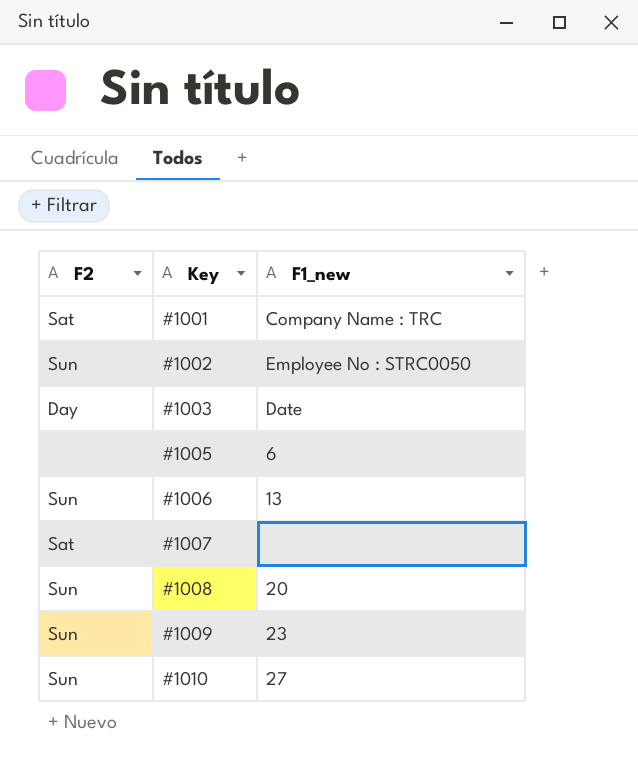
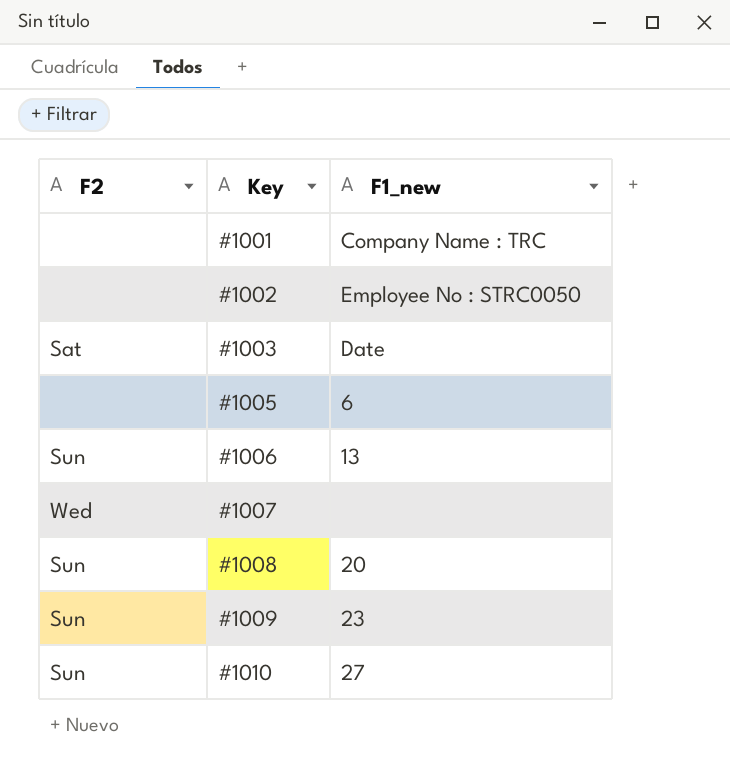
#1001 | F2: Sat -> none
#1002 | F2: Sun -> none
#1003 | F2: Day -> Sat
#1007 | F2: Sat -> Wed

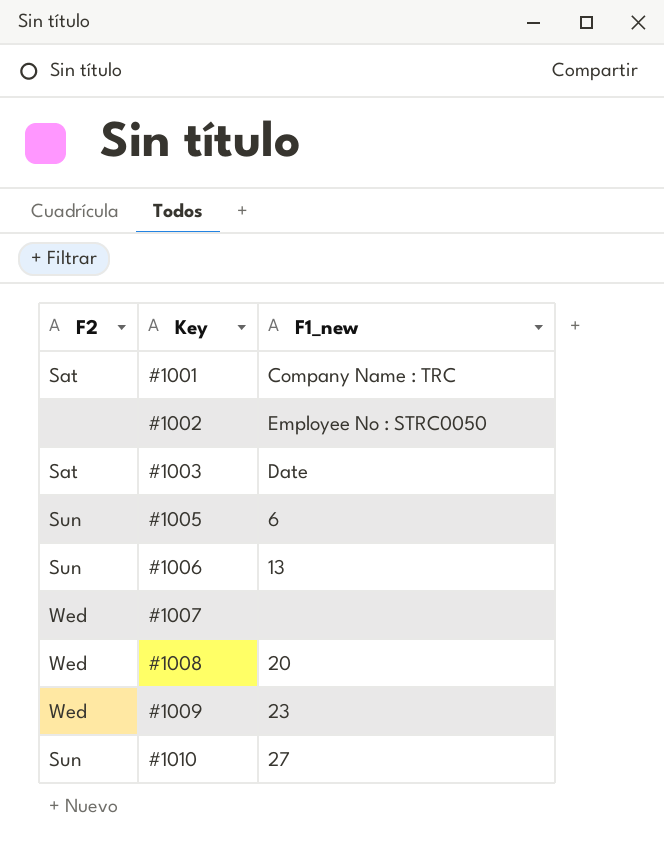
#1001 | F2: none -> Sat
#1005 | F2: none -> Sun
#1008 | F2: Sun -> Wed
#1009 | F2: Sun -> Wed

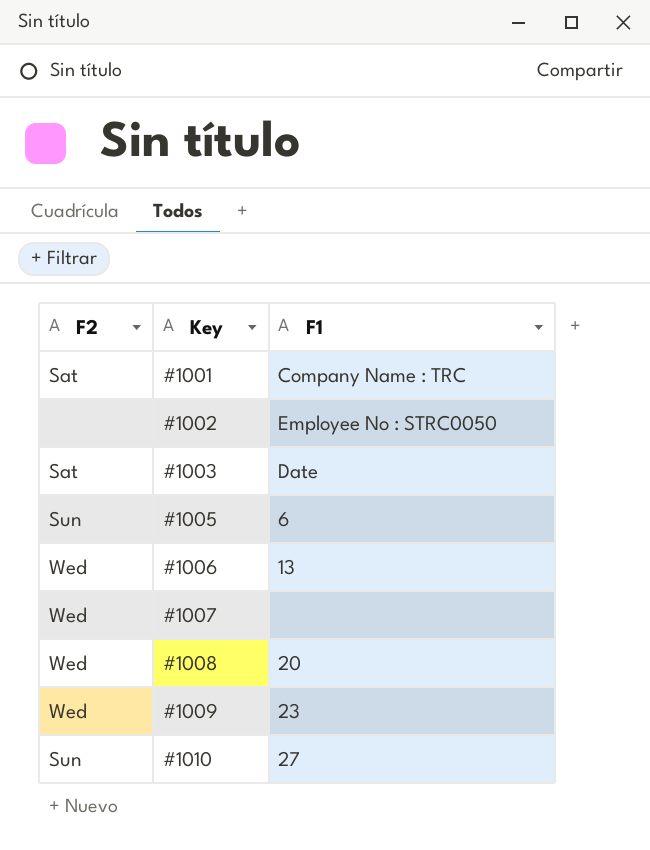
column name: F1_new -> F1
#1006 | F2: Sun -> Wed

